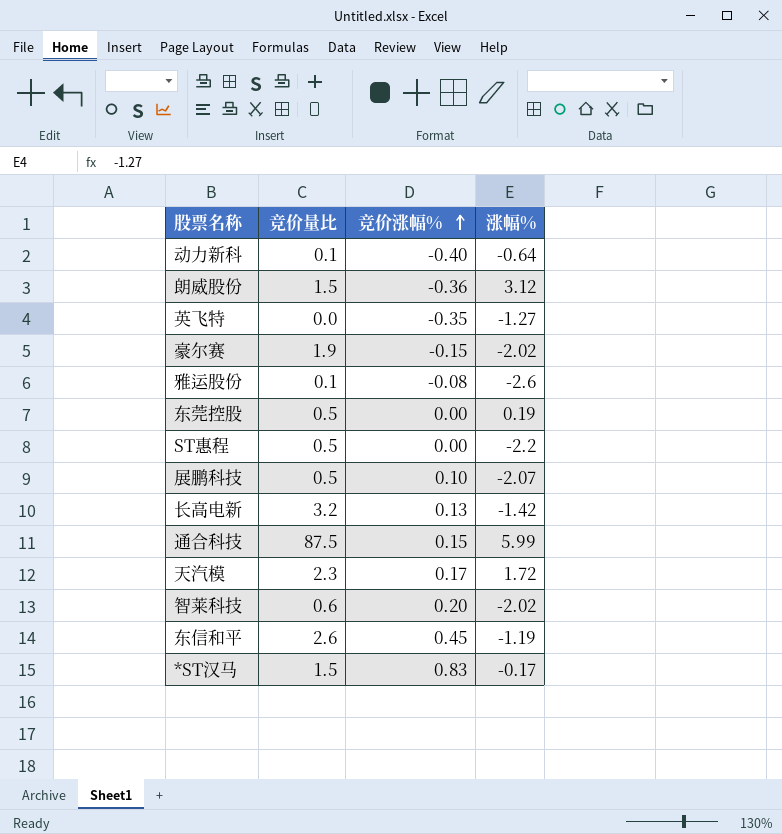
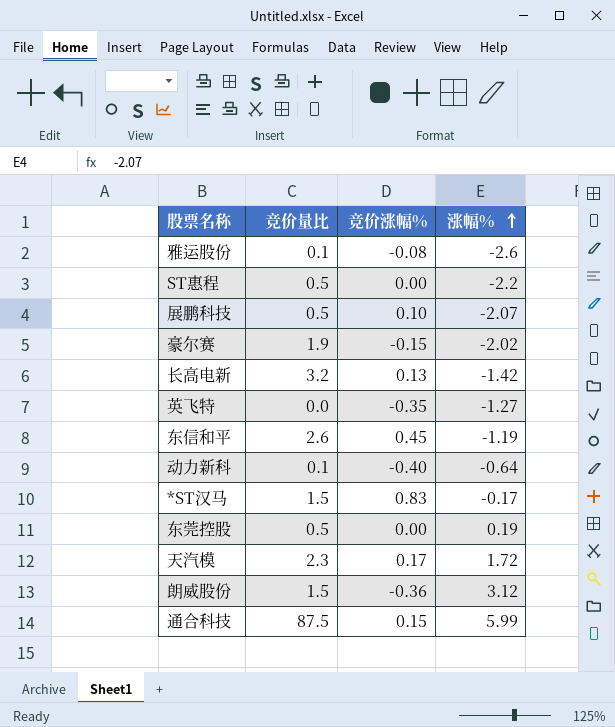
row order: 竞价涨幅% ascending -> 涨幅% ascending
row 智莱科技: 0.6 | 0.20 | -2.02 -> none

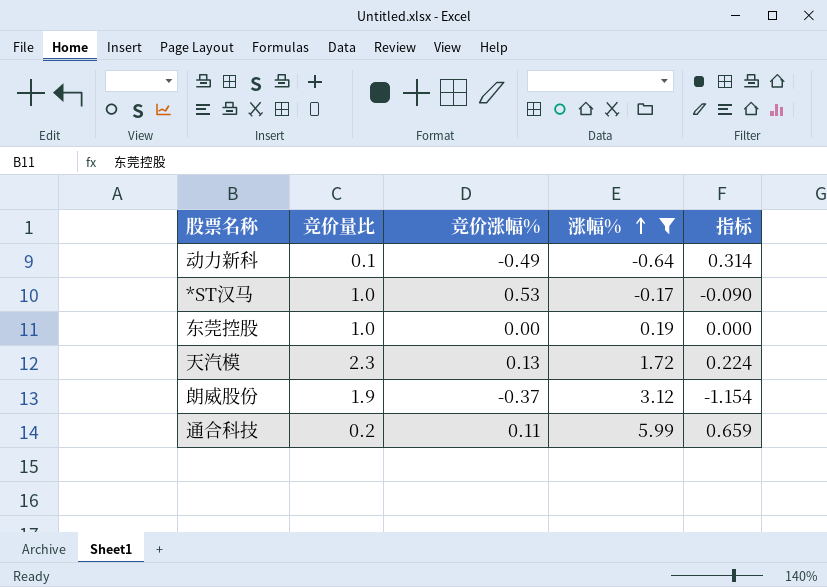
filter: none -> 涨幅% >= -0.64
column 指标 | formula: none -> [竞价涨幅%] * [涨幅%]
动力新科 | 竞价涨幅%: -0.40 -> -0.49
*ST汉马 | 竞价量比: 1.5 -> 1.0
*ST汉马 | 竞价涨幅%: 0.83 -> 0.53
东莞控股 | 竞价量比: 0.5 -> 1.0
天汽模 | 竞价涨幅%: 0.17 -> 0.13
朗威股份 | 竞价量比: 1.5 -> 1.9
朗威股份 | 竞价涨幅%: -0.36 -> -0.37
通合科技 | 竞价量比: 87.5 -> 0.2
通合科技 | 竞价涨幅%: 0.15 -> 0.11

